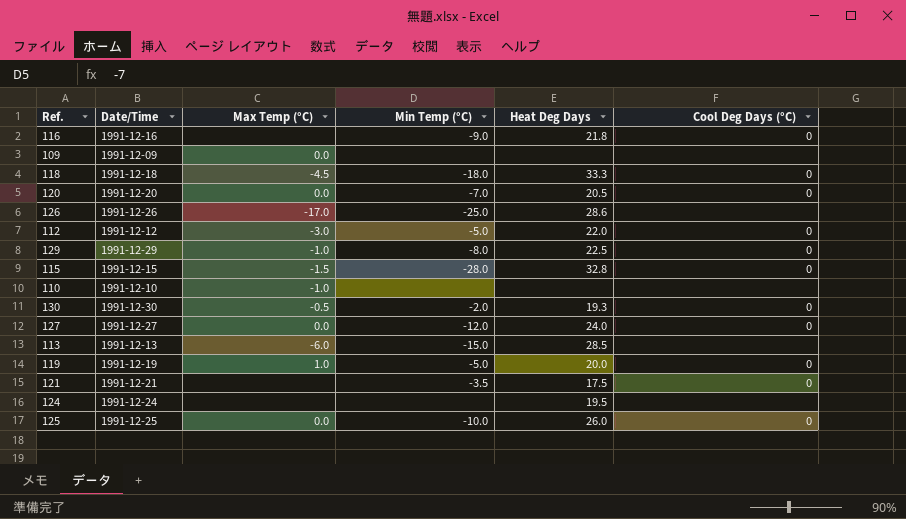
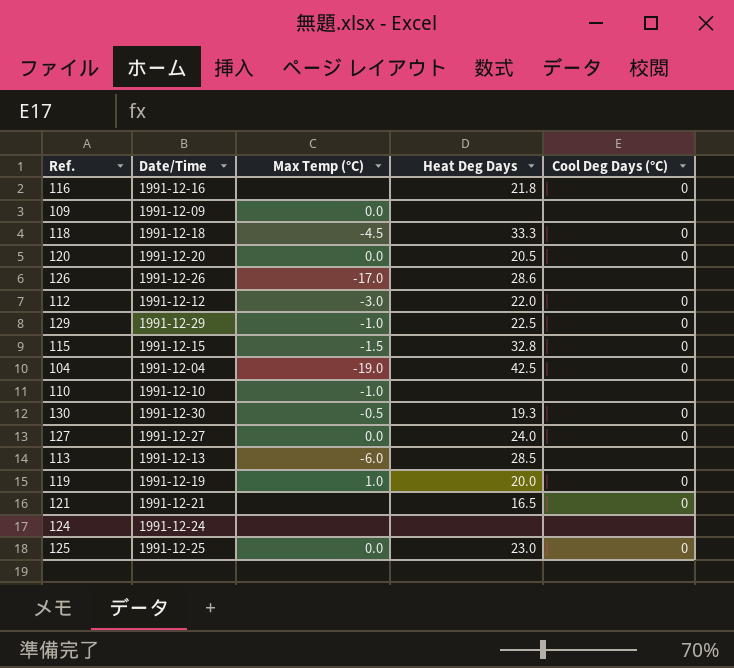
column Min Temp (°C) | position: 4 -> none
row 104: none -> 1991-12-04 | -19.0 | 42.5 | 0
121 | Heat Deg Days: 17.5 -> 16.5
124 | Heat Deg Days: 19.5 -> none
125 | Heat Deg Days: 26.0 -> 23.0

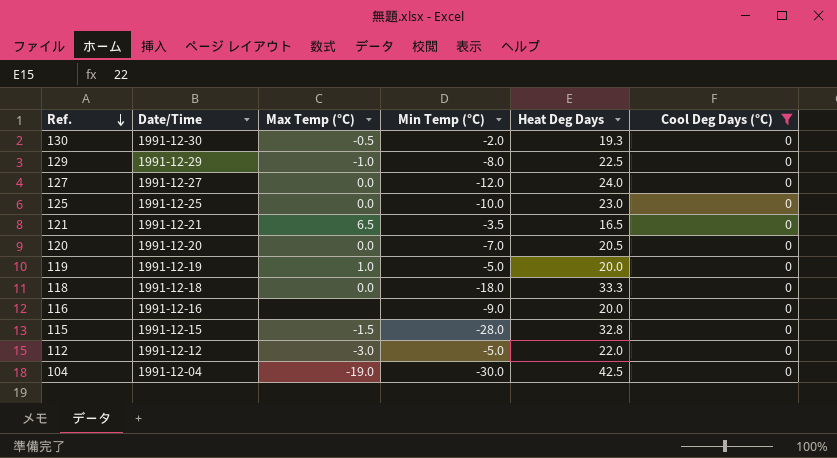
filter: none -> Cool Deg Days (°C) = 0
row order: none -> Ref. descending
column Min Temp (°C) | position: none -> 4
121 | Max Temp (°C): none -> 6.5
118 | Max Temp (°C): -4.5 -> 0.0
116 | Heat Deg Days: 21.8 -> 20.0

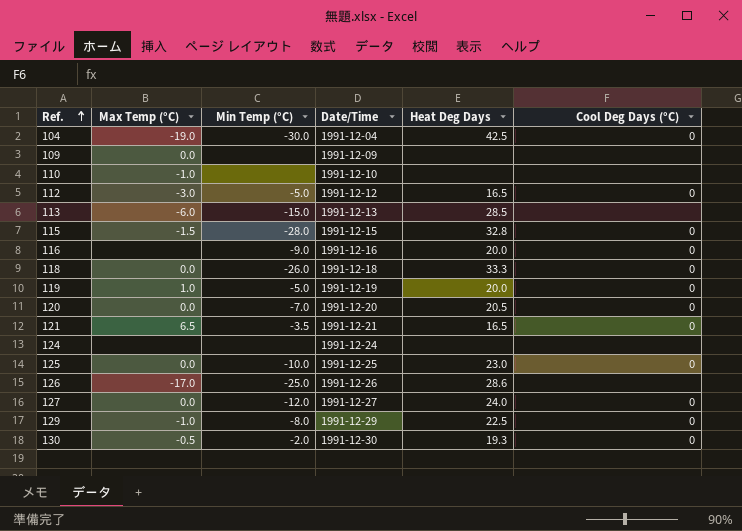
filter: Cool Deg Days (°C) = 0 -> none
row order: Ref. descending -> Ref. ascending
column Date/Time | position: 2 -> 4
112 | Heat Deg Days: 22.0 -> 16.5
118 | Min Temp (°C): -18.0 -> -26.0

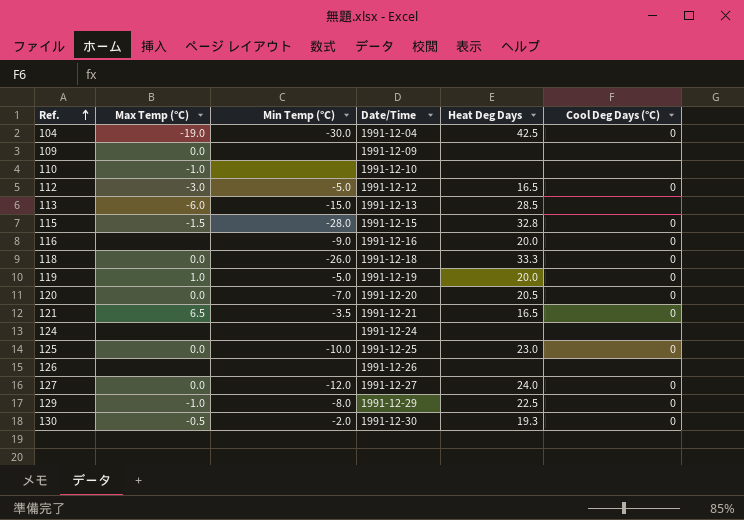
126 | Max Temp (°C): -17.0 -> none
126 | Min Temp (°C): -25.0 -> none
126 | Heat Deg Days: 28.6 -> none

